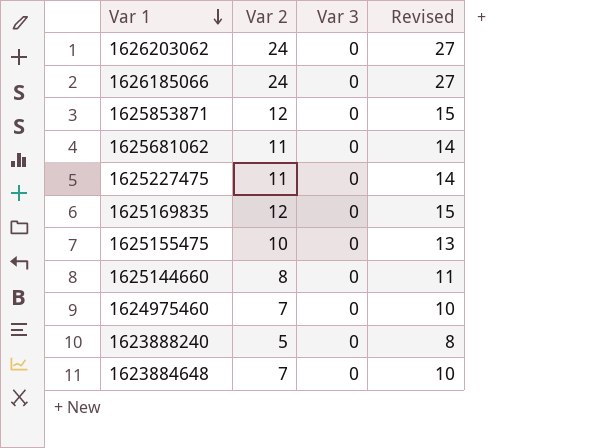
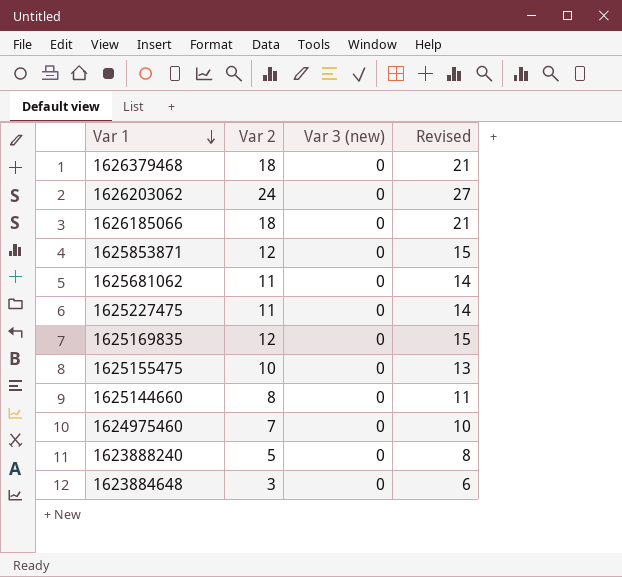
column name: Var 3 -> Var 3 (new)
row 1626379468: none -> 18 | 0 | 21
1626185066 | Var 2: 24 -> 18
1626185066 | Revised: 27 -> 21
1623884648 | Var 2: 7 -> 3
1623884648 | Revised: 10 -> 6

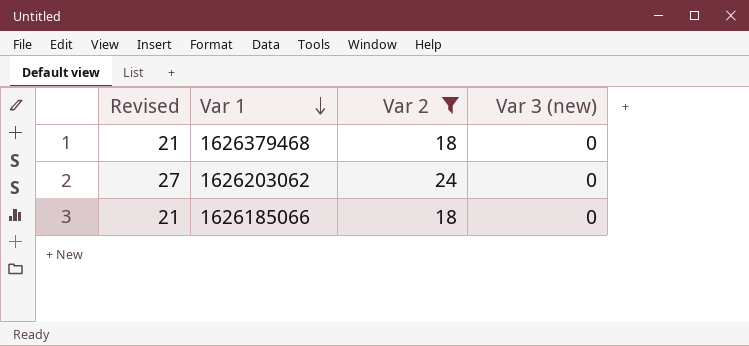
filter: none -> Var 2 >= 18
column Revised | position: 4 -> 1

